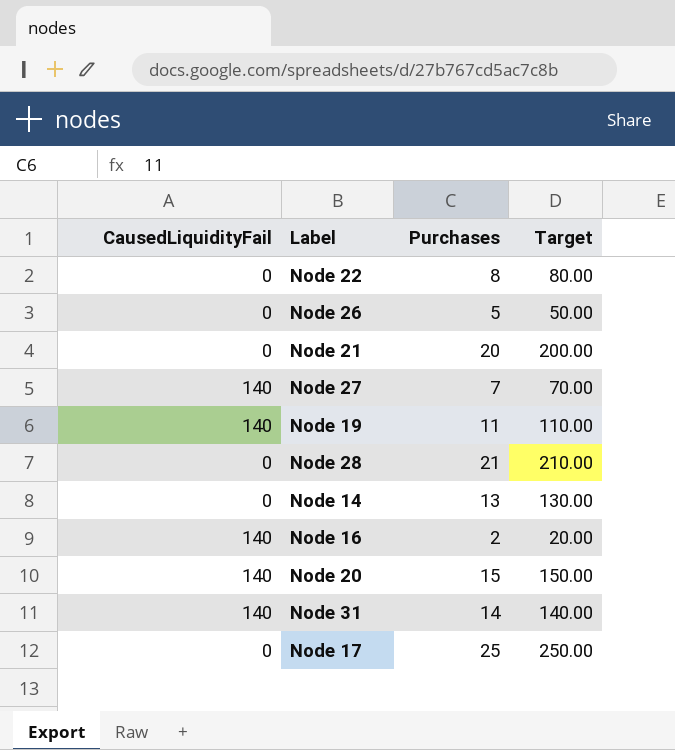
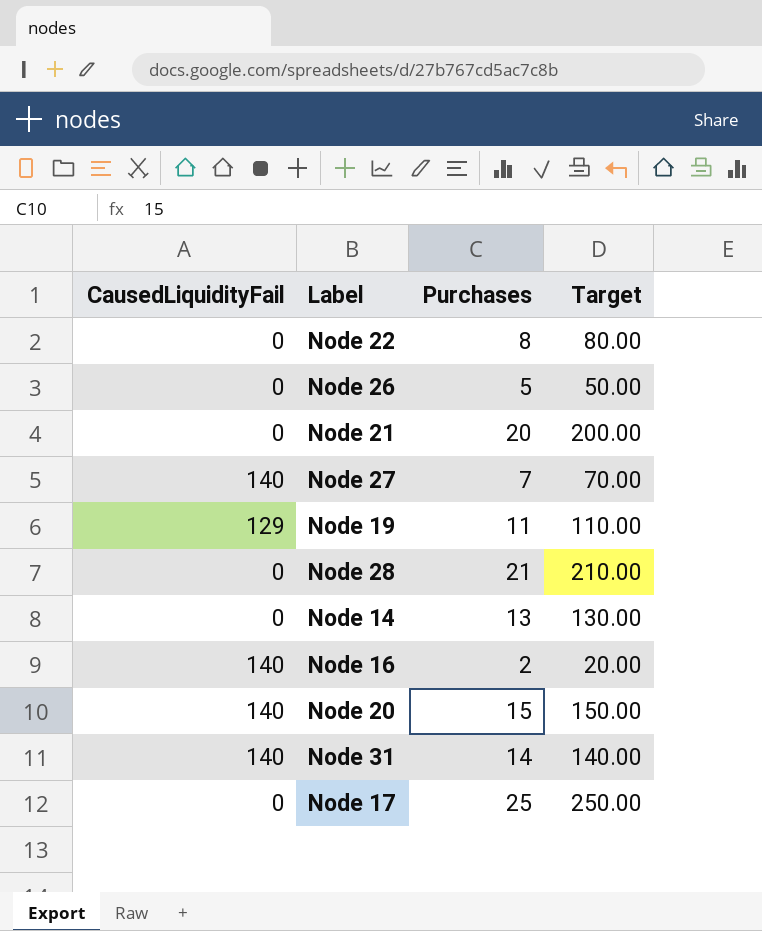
Node 19 | CausedLiquidityFail: 140 -> 129

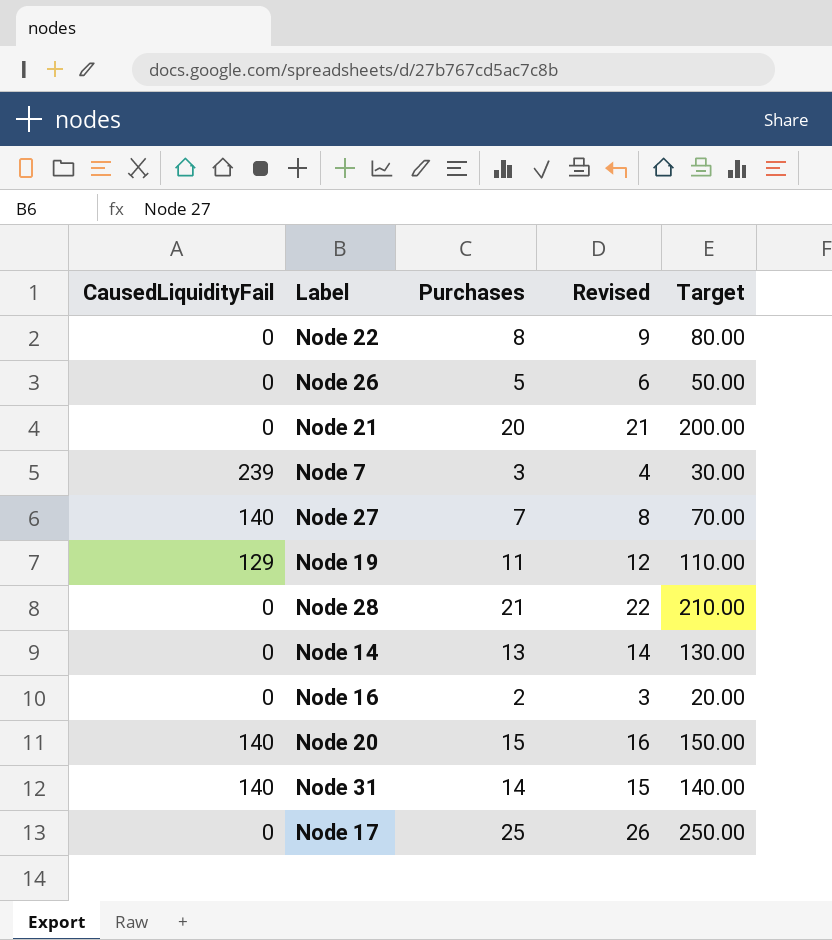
column Revised | formula: none -> [Purchases] + 1
row Node 7: none -> 239 | 3 | 4 | 30.00
Node 16 | CausedLiquidityFail: 140 -> 0

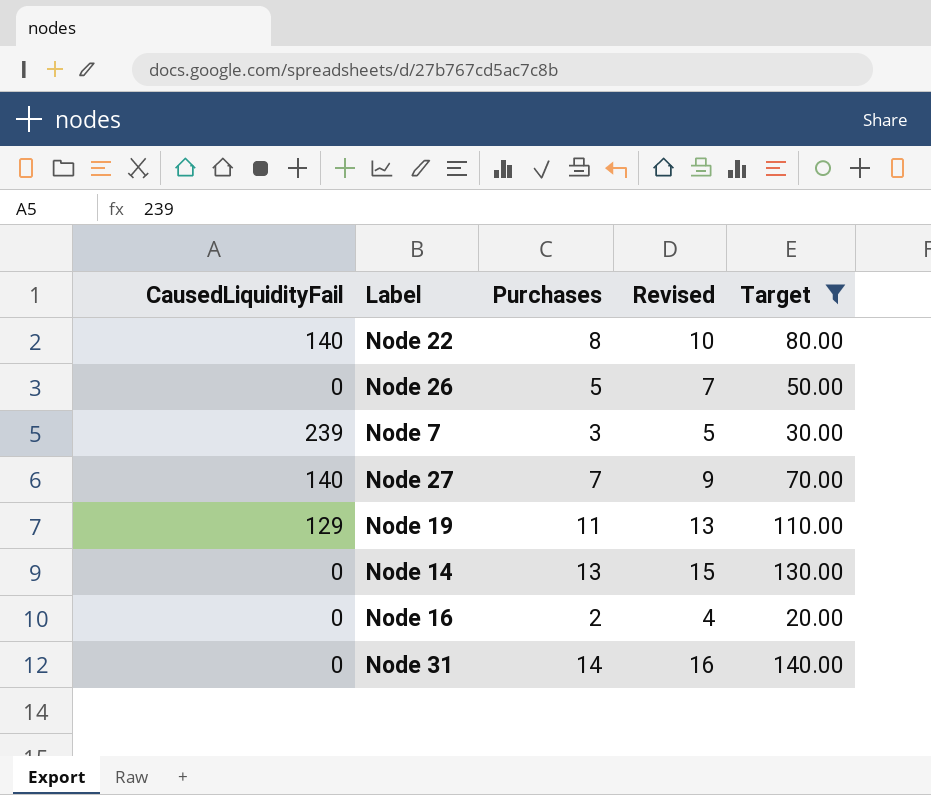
filter: none -> Target <= 140.00
column Revised | formula: [Purchases] + 1 -> [Purchases] + 2
Node 22 | CausedLiquidityFail: 0 -> 140
Node 31 | CausedLiquidityFail: 140 -> 0

